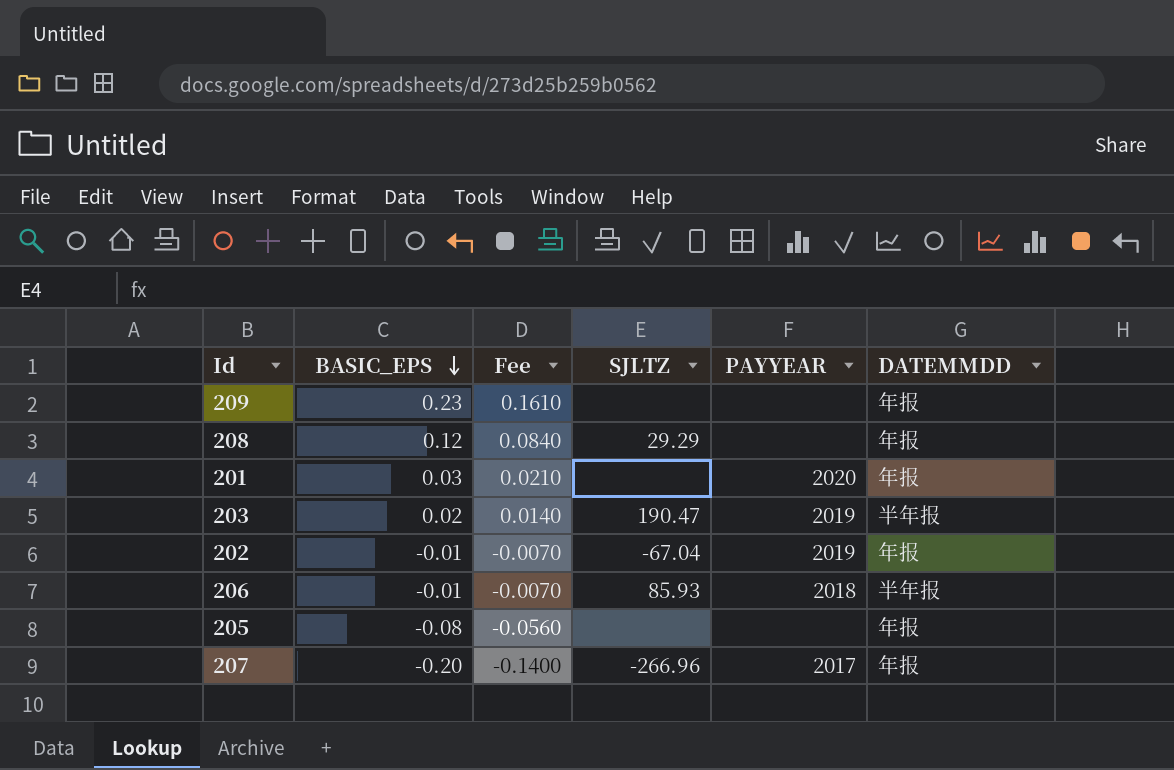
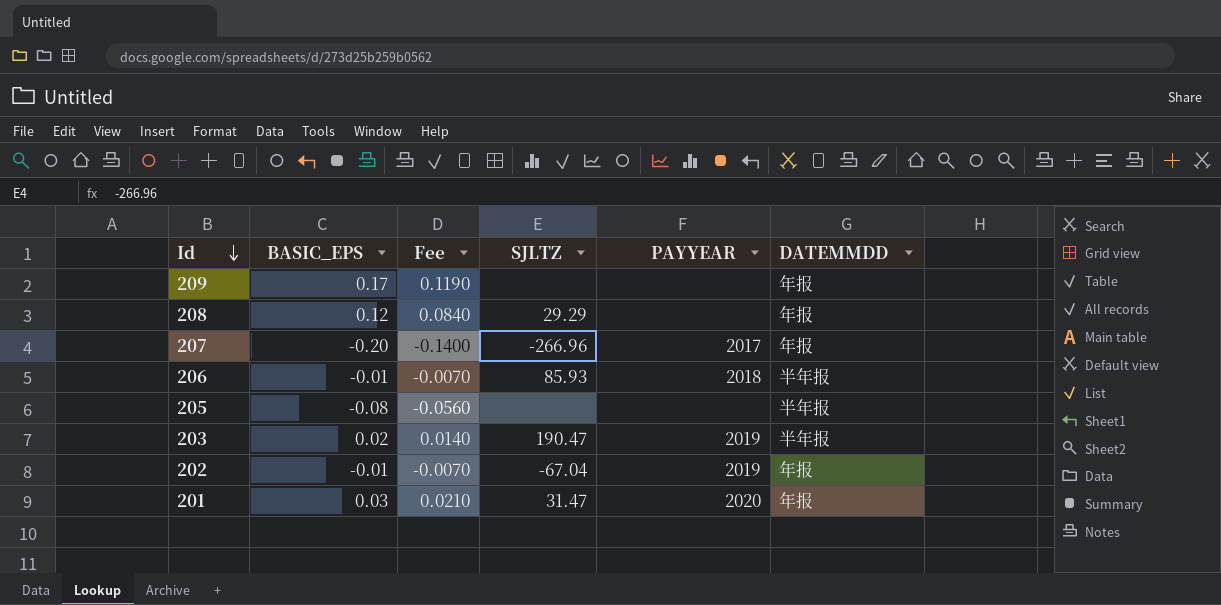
row order: BASIC_EPS descending -> Id descending
209 | BASIC_EPS: 0.23 -> 0.17
209 | Fee: 0.1610 -> 0.1190
205 | DATEMMDD: 年报 -> 半年报
201 | SJLTZ: none -> 31.47

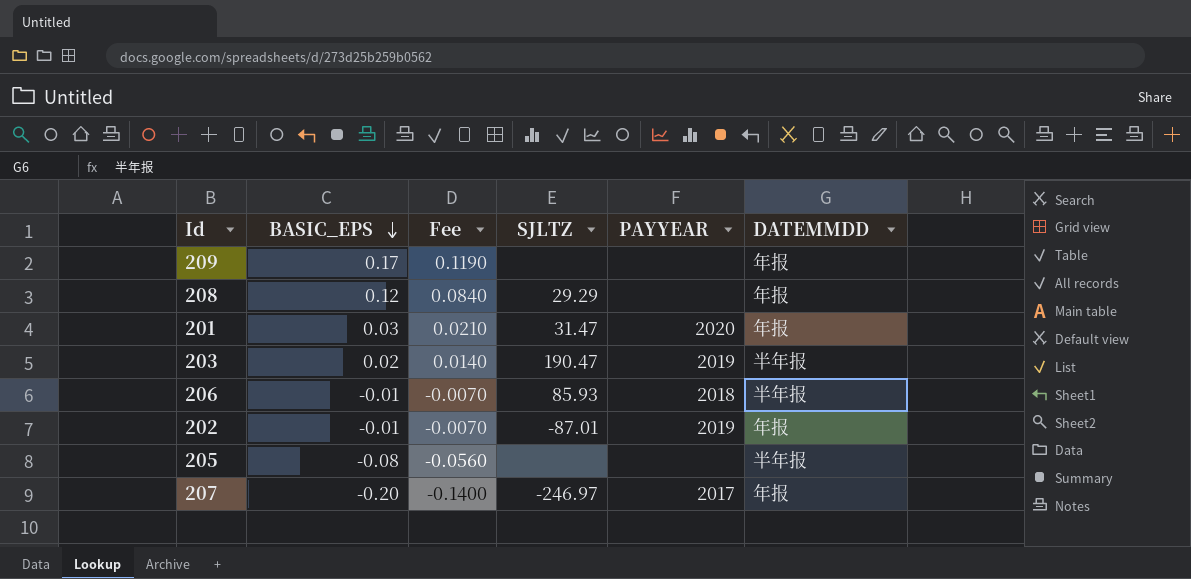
row order: Id descending -> BASIC_EPS descending
202 | SJLTZ: -67.04 -> -87.01
207 | SJLTZ: -266.96 -> -246.97

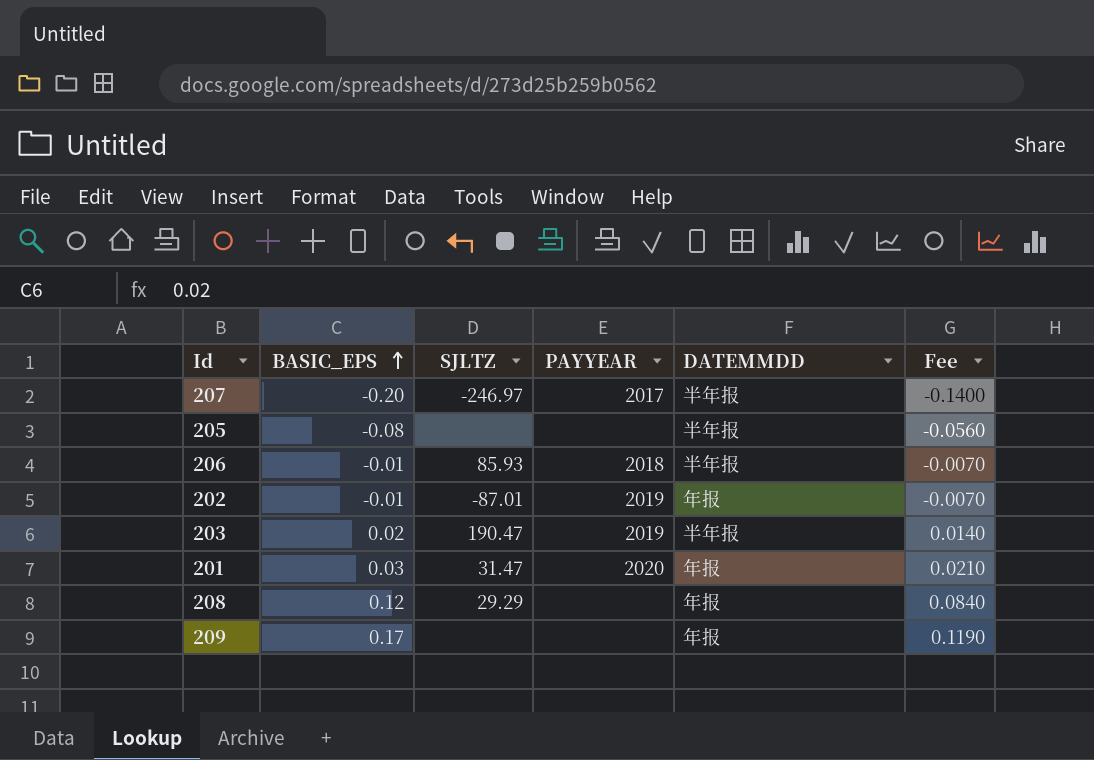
row order: BASIC_EPS descending -> BASIC_EPS ascending
column Fee | position: 3 -> 6
207 | DATEMMDD: 年报 -> 半年报

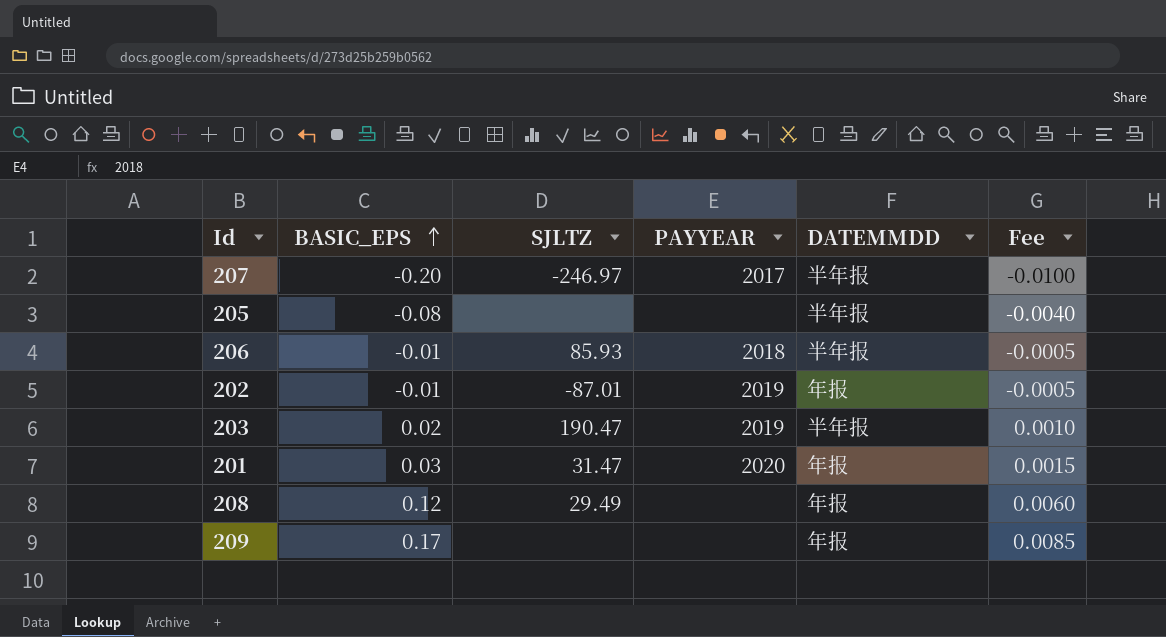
column Fee | formula: [BASIC_EPS] * 0.7 -> [BASIC_EPS] * 0.05
208 | SJLTZ: 29.29 -> 29.49

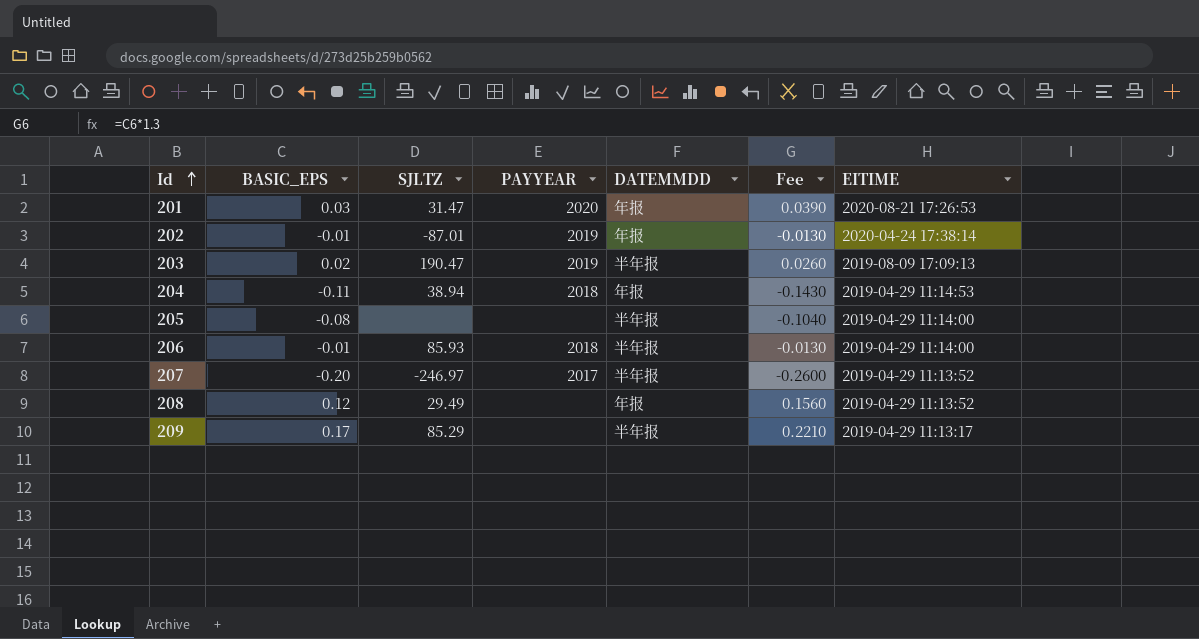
row order: BASIC_EPS ascending -> Id ascending
column Fee | formula: [BASIC_EPS] * 0.05 -> [BASIC_EPS] * 1.3
column EITIME | position: none -> 7
row 204: none -> -0.11 | 38.94 | 2018 | 年报 | -0.1430 | 2019-04-29 11:14:53
209 | SJLTZ: none -> 85.29
209 | DATEMMDD: 年报 -> 半年报

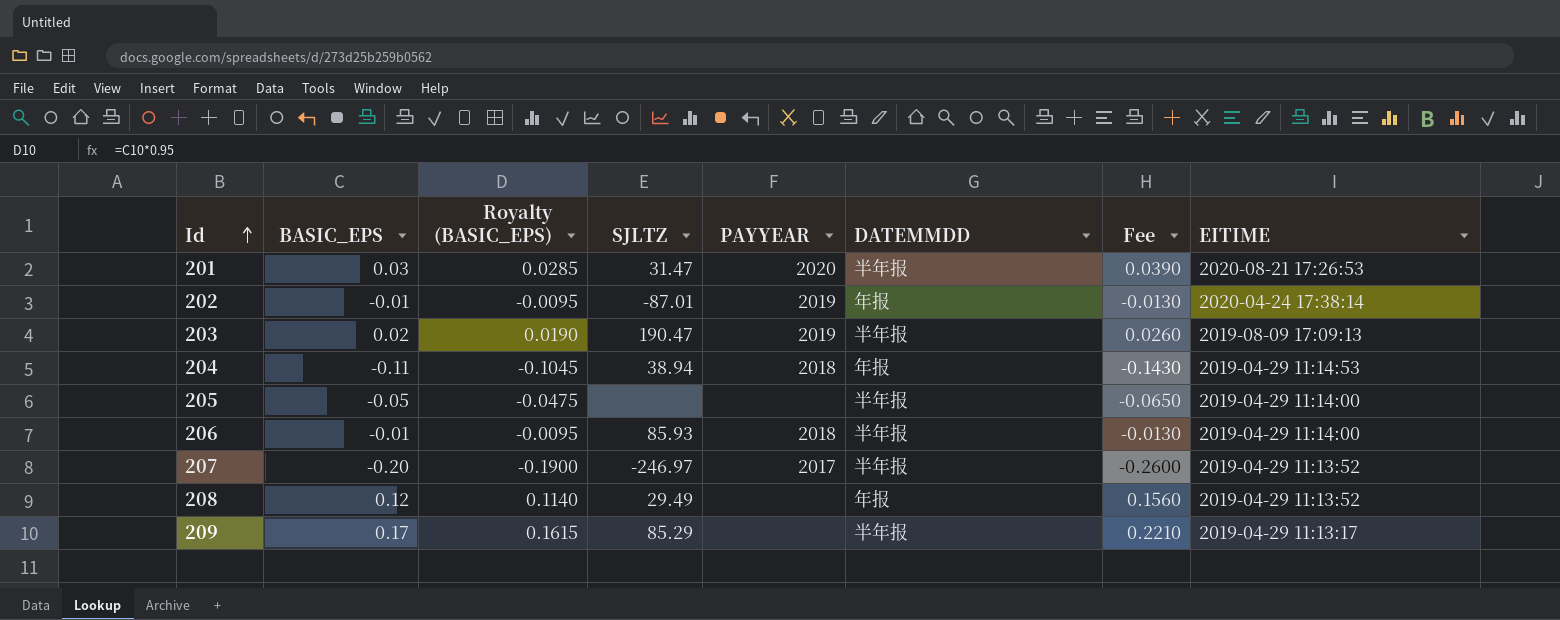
column Royalty (BASIC_EPS) | formula: none -> [BASIC_EPS] * 0.95
201 | DATEMMDD: 年报 -> 半年报
205 | BASIC_EPS: -0.08 -> -0.05
205 | Fee: -0.1040 -> -0.0650

